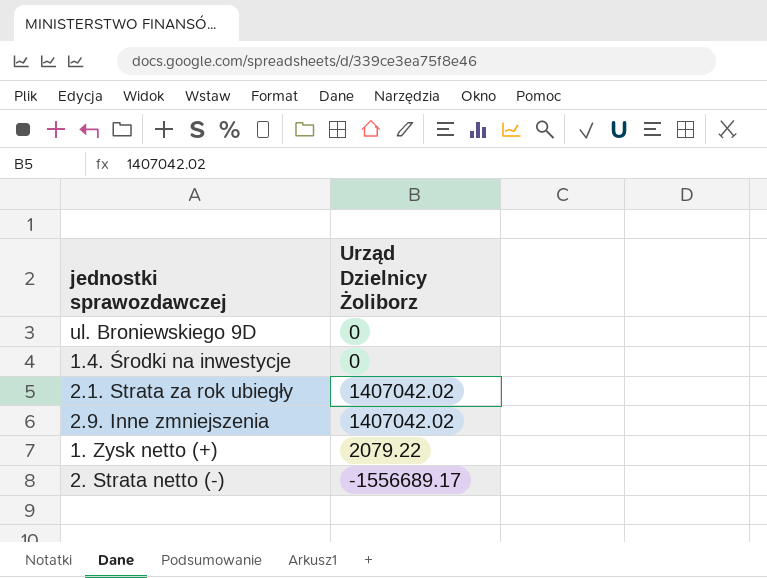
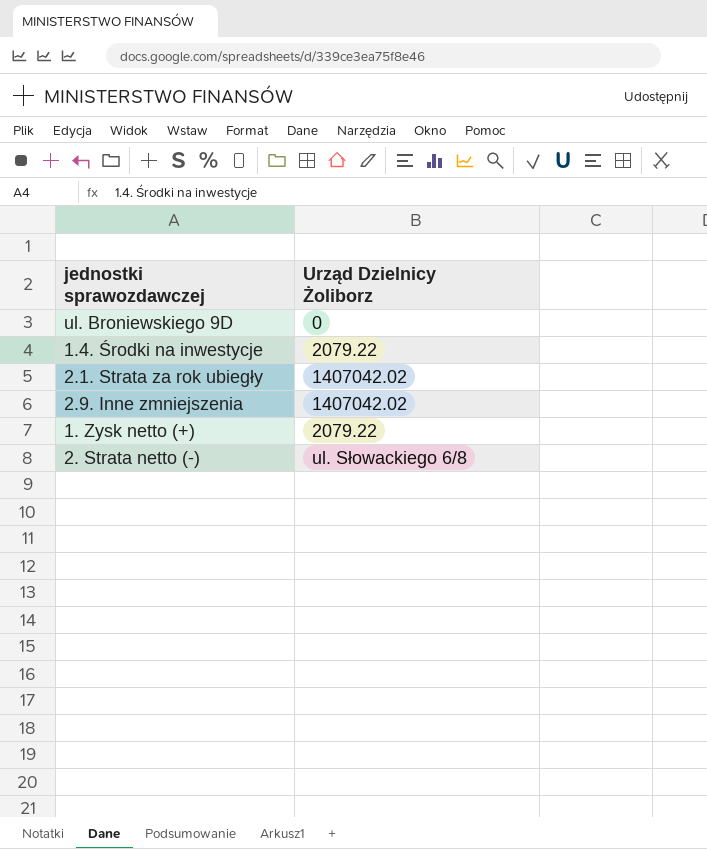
1.4. Środki na inwestycje | Urząd Dzielnicy Żoliborz: 0 -> 2079.22
2. Strata netto (-) | Urząd Dzielnicy Żoliborz: -1556689.17 -> ul. Słowackiego 6/8

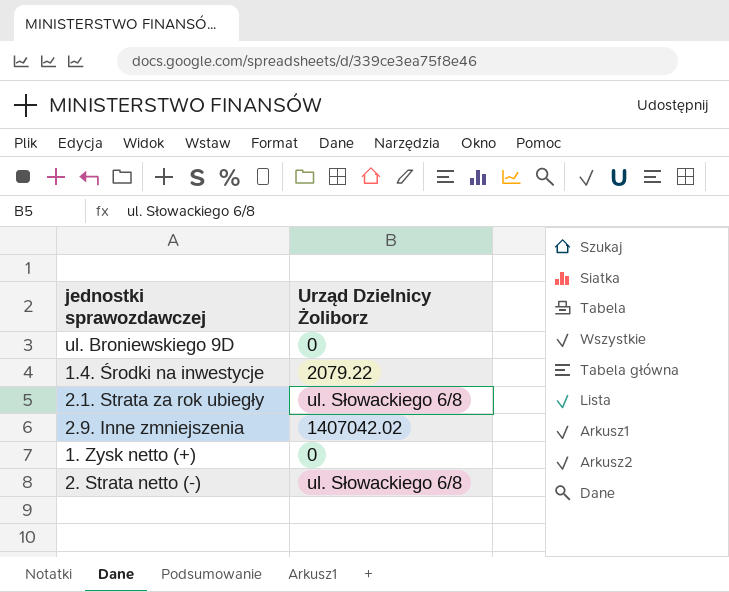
2.1. Strata za rok ubiegły | Urząd Dzielnicy Żoliborz: 1407042.02 -> ul. Słowackiego 6/8
1. Zysk netto (+) | Urząd Dzielnicy Żoliborz: 2079.22 -> 0

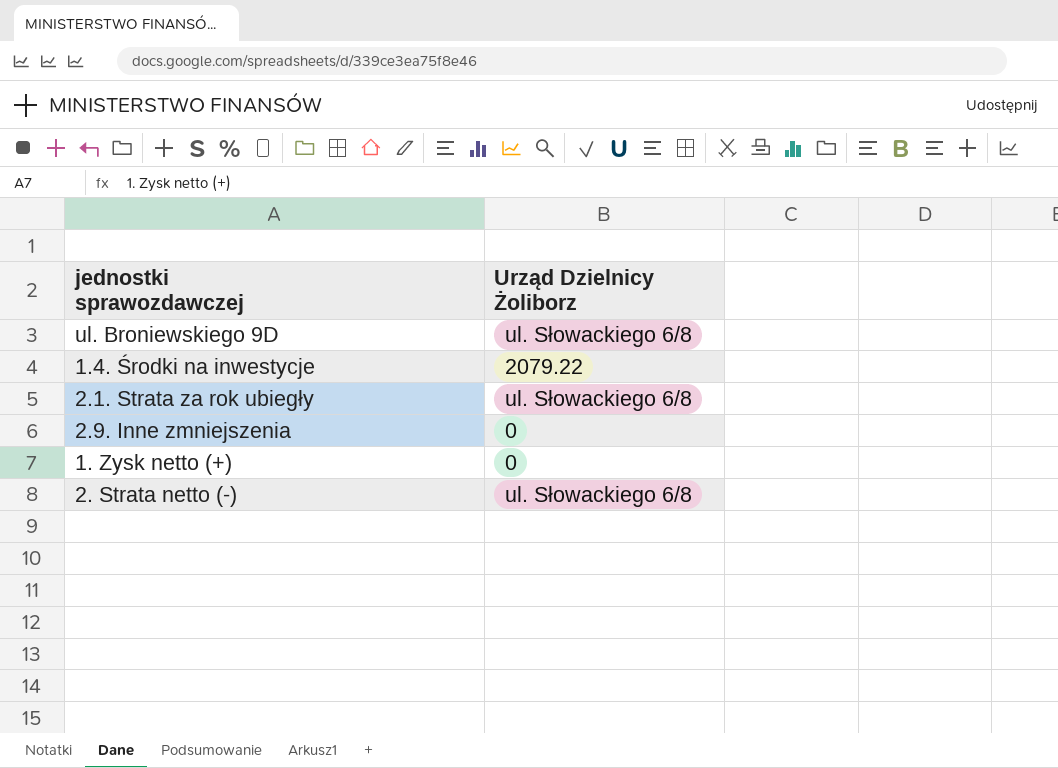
ul. Broniewskiego 9D | Urząd Dzielnicy Żoliborz: 0 -> ul. Słowackiego 6/8
2.9. Inne zmniejszenia | Urząd Dzielnicy Żoliborz: 1407042.02 -> 0

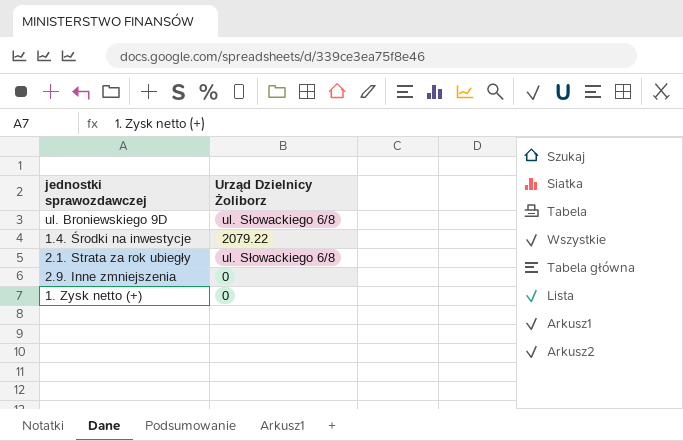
row 2. Strata netto (-): ul. Słowackiego 6/8 -> none

